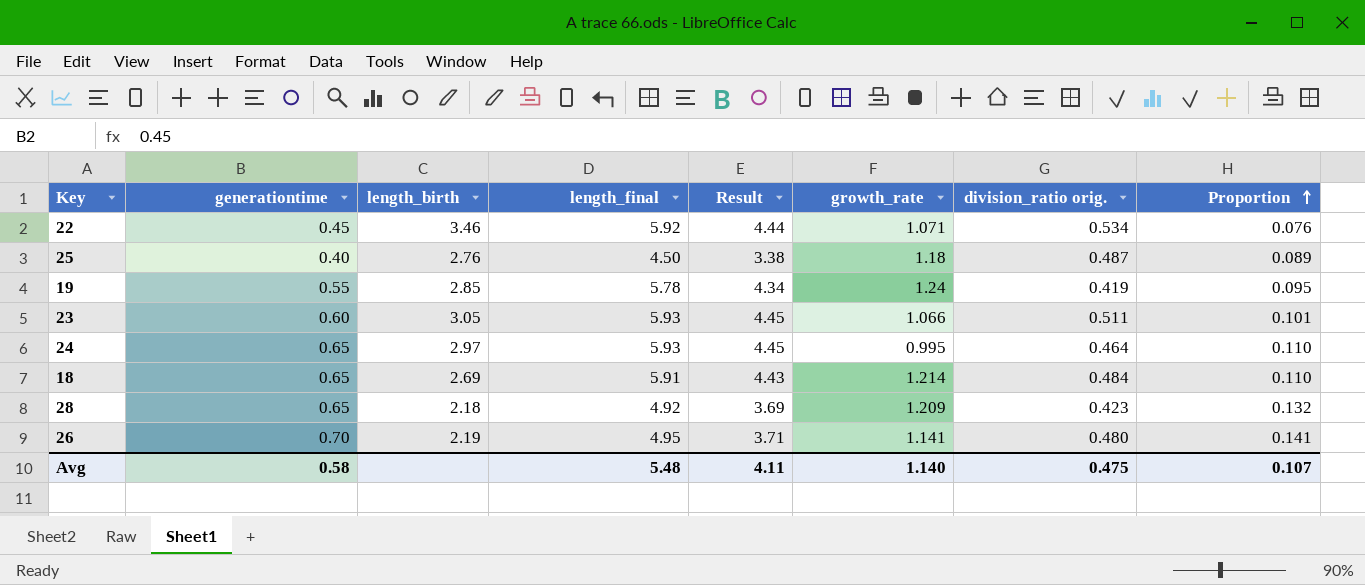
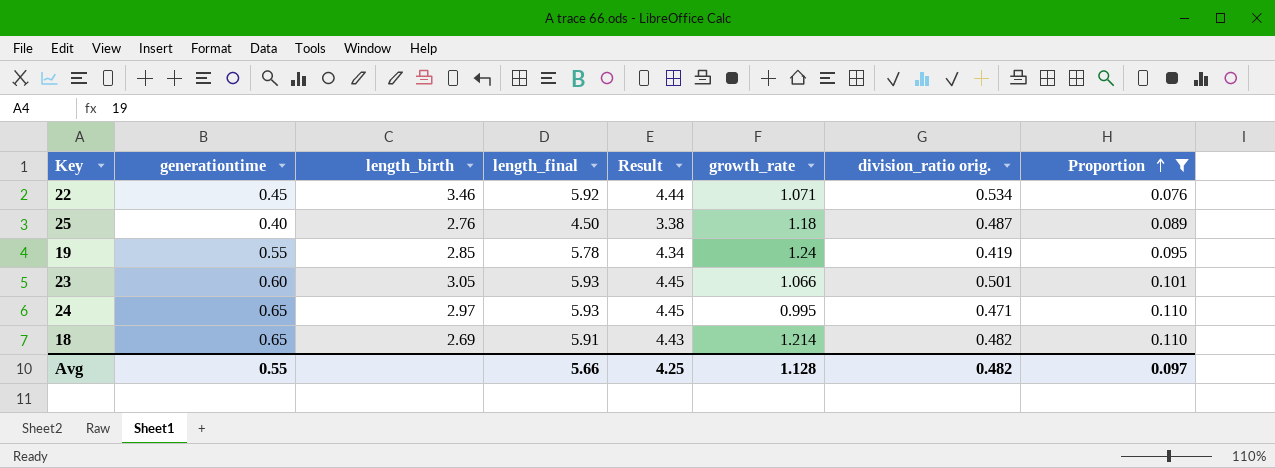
filter: none -> Proportion <= 0.110
23 | division_ratio orig.: 0.511 -> 0.501
24 | division_ratio orig.: 0.464 -> 0.471
18 | division_ratio orig.: 0.484 -> 0.482
Avg | generationtime: 0.58 -> 0.55
Avg | length_final: 5.48 -> 5.66
Avg | Result: 4.11 -> 4.25
Avg | growth_rate: 1.140 -> 1.128
Avg | division_ratio orig.: 0.475 -> 0.482
Avg | Proportion: 0.107 -> 0.097

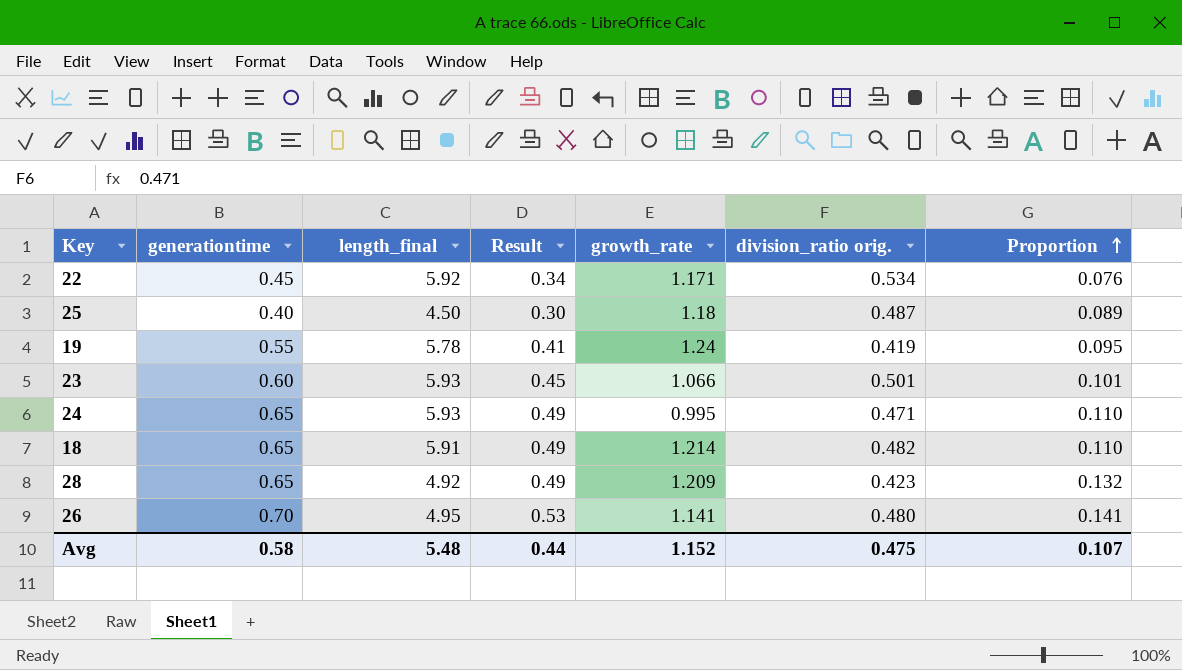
filter: Proportion <= 0.110 -> none
column length_birth | position: 3 -> none
column Result | formula: [length_final] * 0.75 -> [generationtime] * 0.75
22 | growth_rate: 1.071 -> 1.171
Avg | generationtime: 0.55 -> 0.58
Avg | length_final: 5.66 -> 5.48
Avg | Result: 4.25 -> 0.44
Avg | growth_rate: 1.128 -> 1.152
Avg | division_ratio orig.: 0.482 -> 0.475
Avg | Proportion: 0.097 -> 0.107

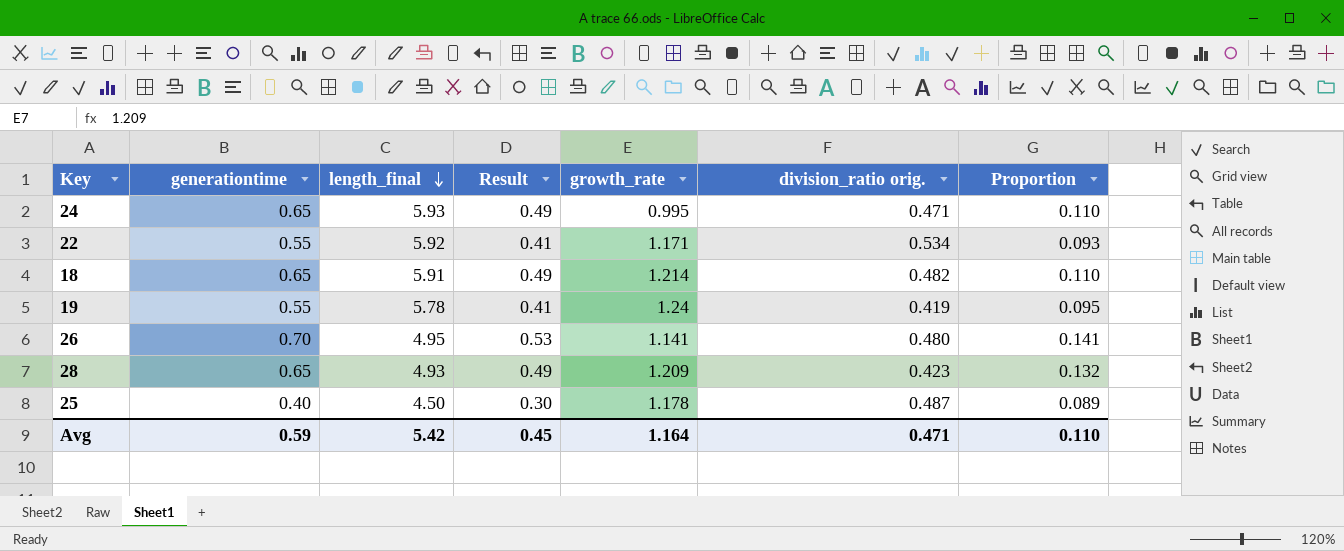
row order: Proportion ascending -> length_final descending
row 23: 0.60 | 5.93 | 0.45 | 1.066 | 0.501 | 0.101 -> none
22 | generationtime: 0.45 -> 0.55
22 | Result: 0.34 -> 0.41
22 | Proportion: 0.076 -> 0.093
28 | length_final: 4.92 -> 4.93
25 | growth_rate: 1.18 -> 1.178
Avg | generationtime: 0.58 -> 0.59
Avg | length_final: 5.48 -> 5.42
Avg | Result: 0.44 -> 0.45
Avg | growth_rate: 1.152 -> 1.164
Avg | division_ratio orig.: 0.475 -> 0.471
Avg | Proportion: 0.107 -> 0.110

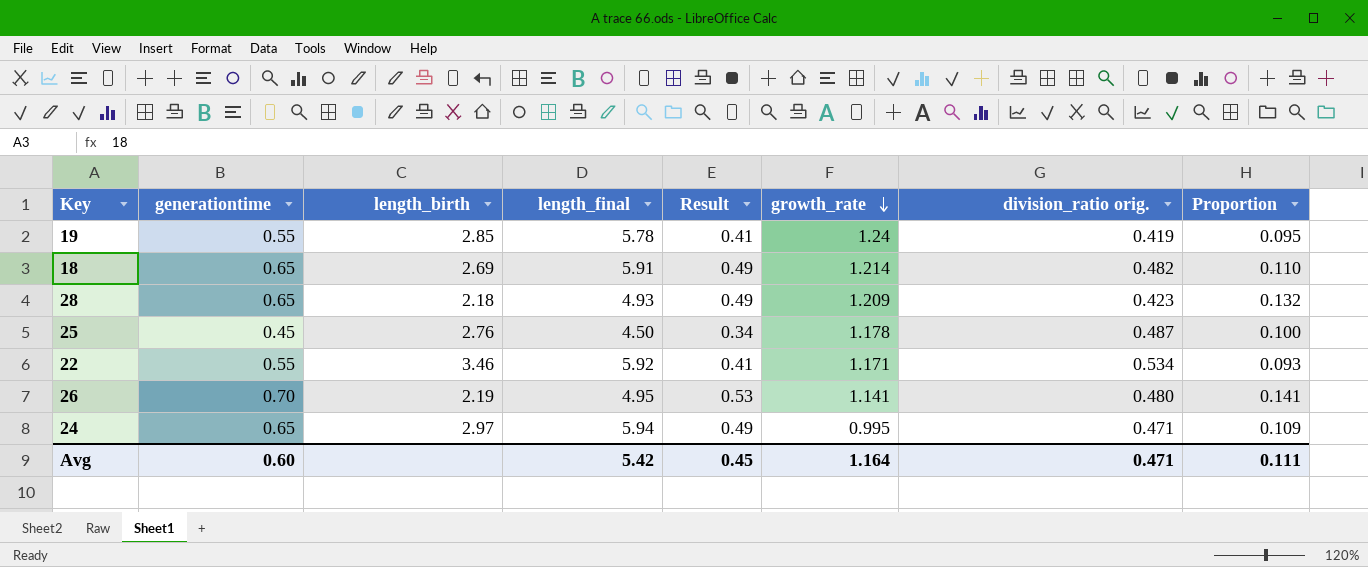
row order: length_final descending -> growth_rate descending
column length_birth | position: none -> 3
25 | generationtime: 0.40 -> 0.45
25 | Result: 0.30 -> 0.34
25 | Proportion: 0.089 -> 0.100
24 | length_final: 5.93 -> 5.94
24 | Proportion: 0.110 -> 0.109
Avg | generationtime: 0.59 -> 0.60
Avg | Proportion: 0.110 -> 0.111

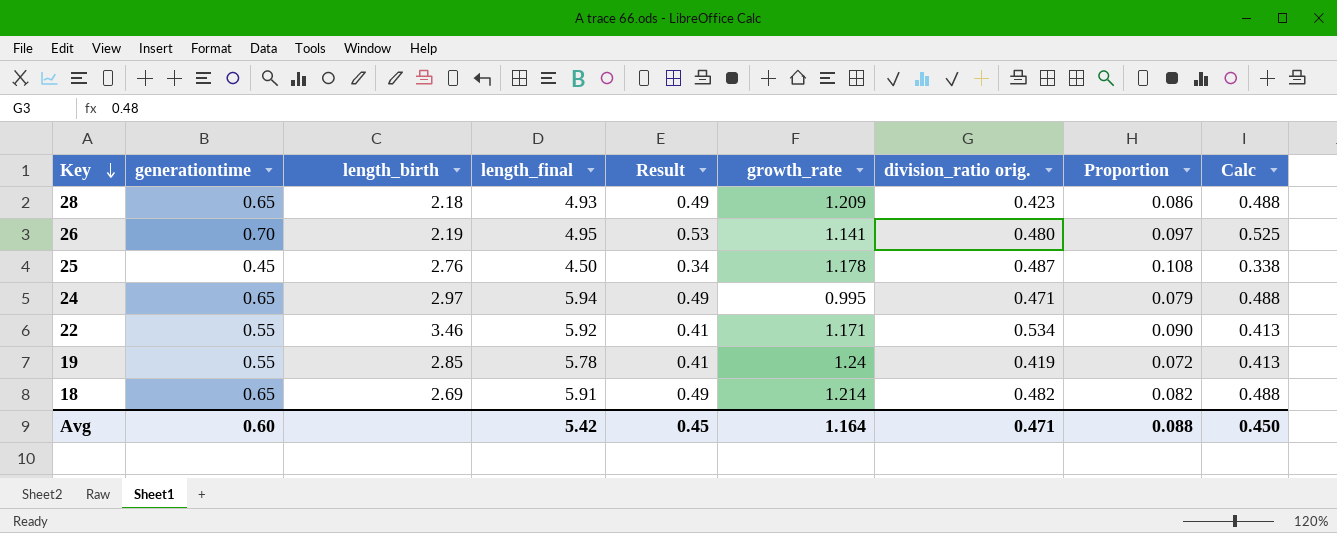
row order: growth_rate descending -> Key descending
column Proportion | formula: [generationtime] / [length_final] -> [division_ratio orig.] / [length_final]
column Calc | formula: none -> [generationtime] * 0.75
Avg | Proportion: 0.111 -> 0.088

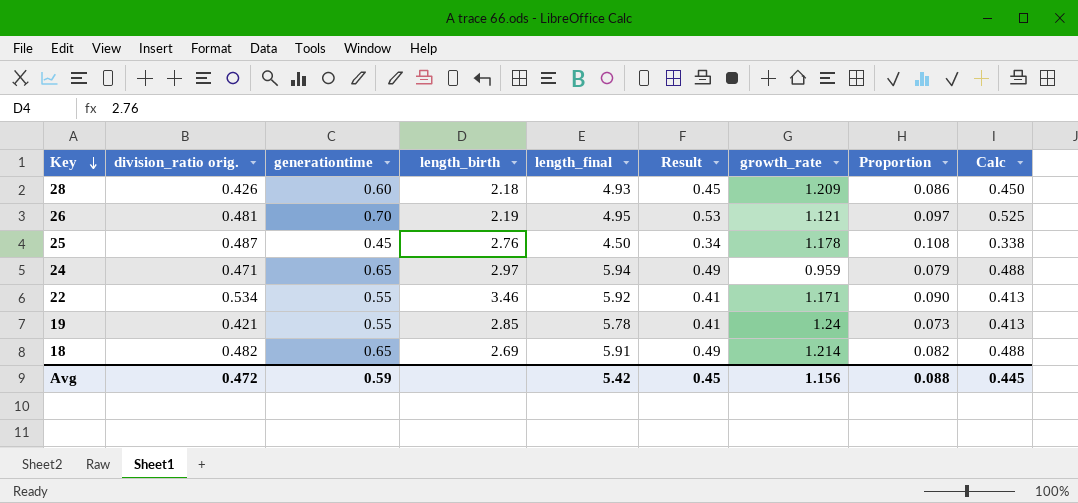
column division_ratio orig. | position: 7 -> 2
28 | division_ratio orig.: 0.423 -> 0.426
28 | generationtime: 0.65 -> 0.60
28 | Result: 0.49 -> 0.45
28 | Calc: 0.488 -> 0.450
26 | division_ratio orig.: 0.480 -> 0.481
26 | growth_rate: 1.141 -> 1.121
24 | growth_rate: 0.995 -> 0.959
19 | division_ratio orig.: 0.419 -> 0.421
19 | Proportion: 0.072 -> 0.073
Avg | division_ratio orig.: 0.471 -> 0.472
Avg | generationtime: 0.60 -> 0.59
Avg | growth_rate: 1.164 -> 1.156
Avg | Calc: 0.450 -> 0.445

